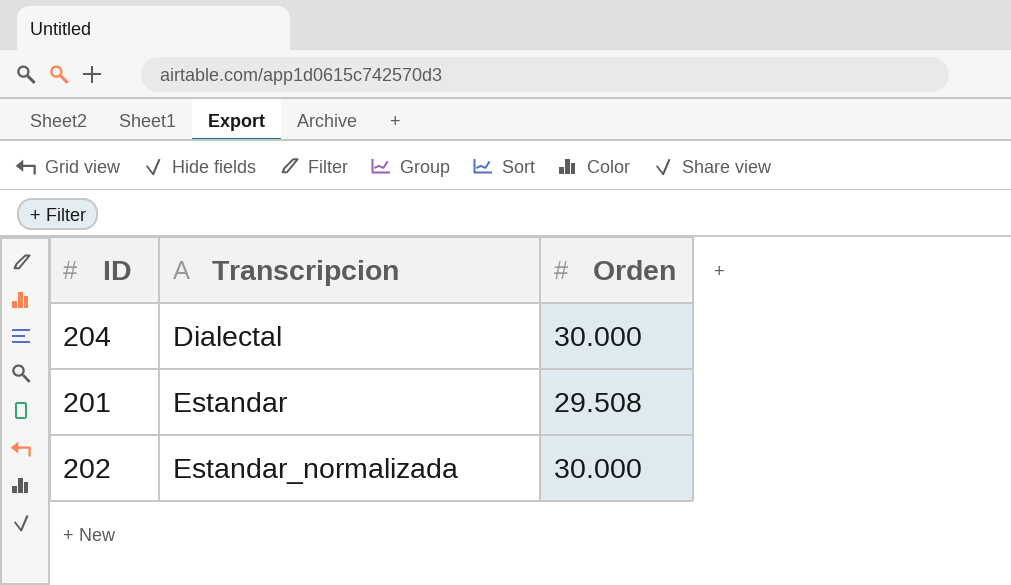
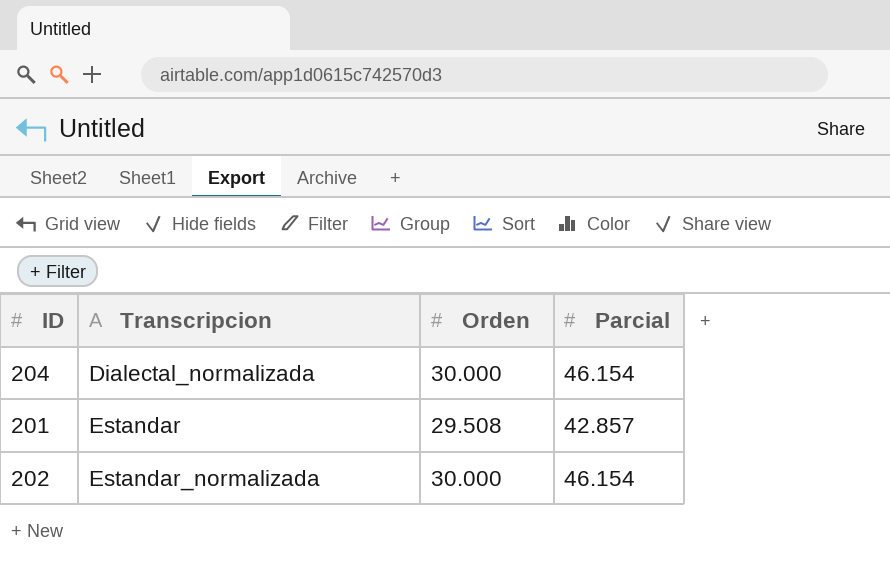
column Parcial | position: none -> 4
204 | Transcripcion: Dialectal -> Dialectal_normalizada

